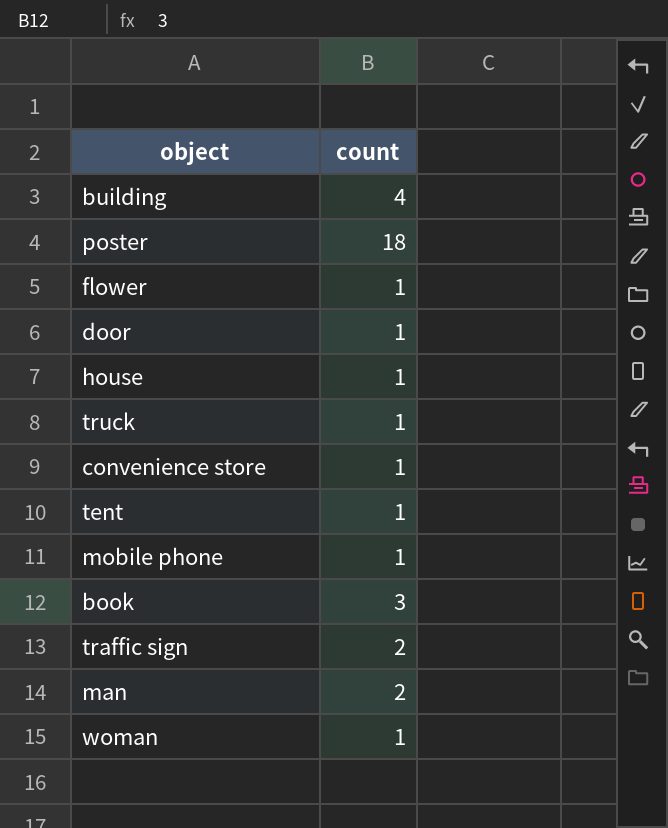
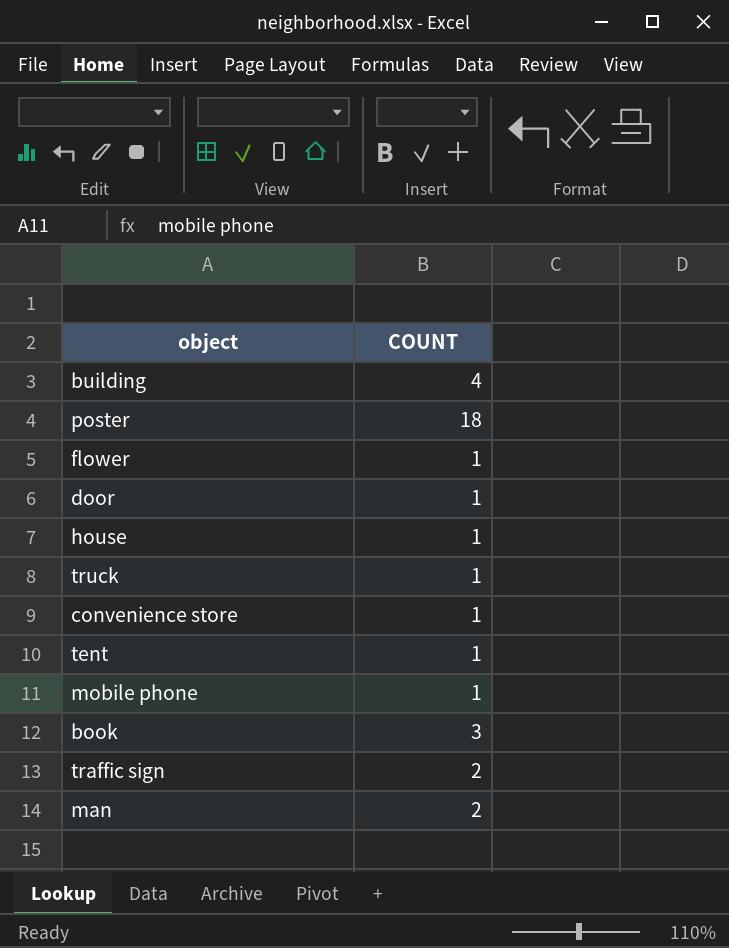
column name: count -> COUNT
row woman: 1 -> none

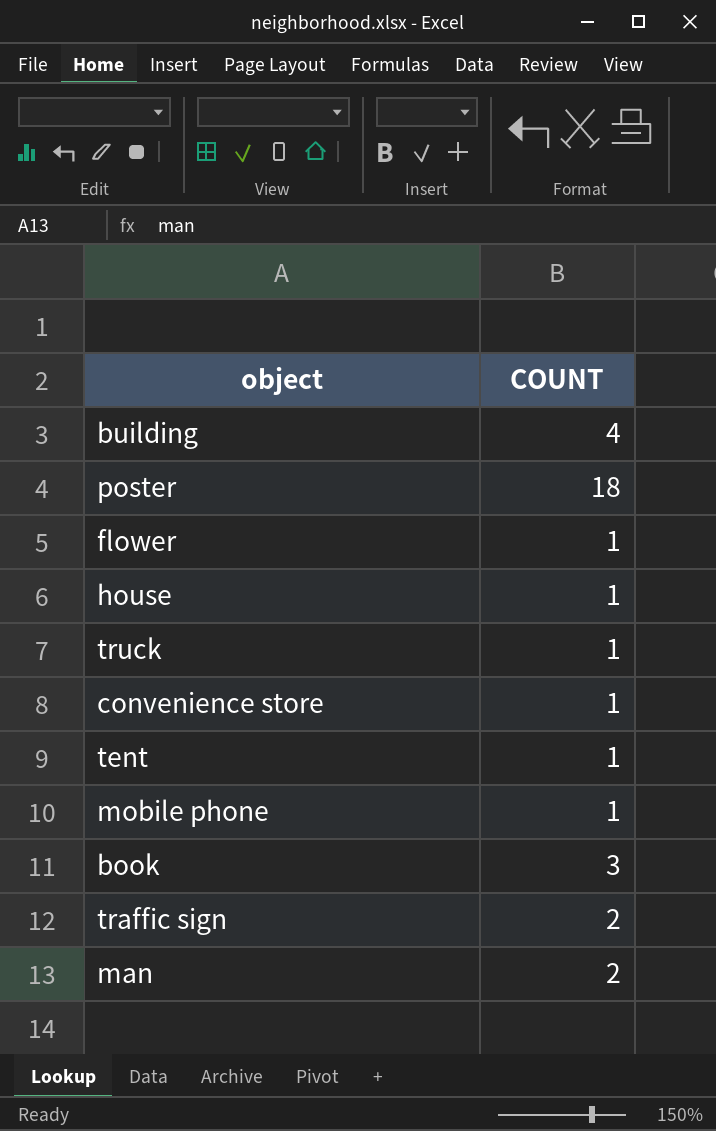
row door: 1 -> none

